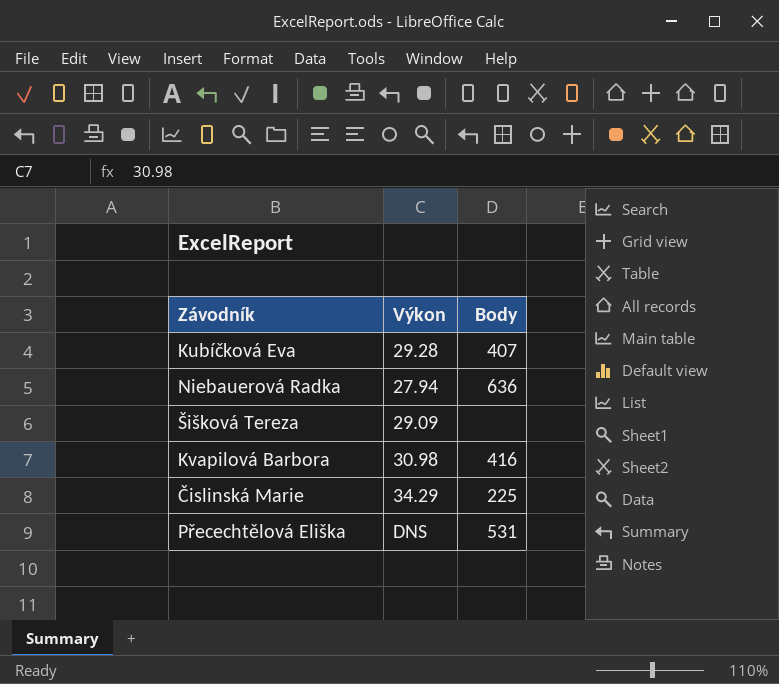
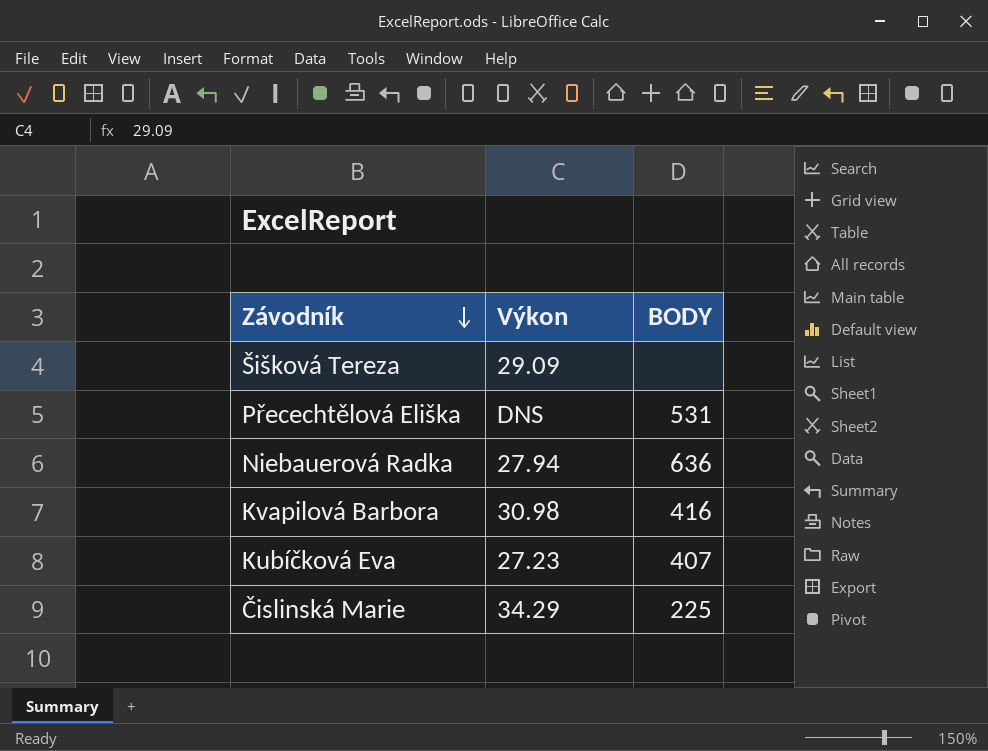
row order: none -> Závodník descending
column name: Body -> BODY
Kubíčková Eva | Výkon: 29.28 -> 27.23

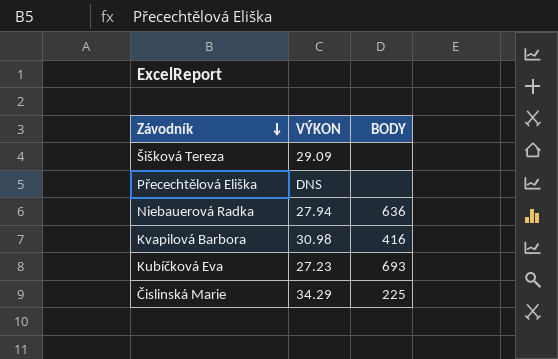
column name: Výkon -> VÝKON
Přecechtělová Eliška | BODY: 531 -> none
Kubíčková Eva | BODY: 407 -> 693

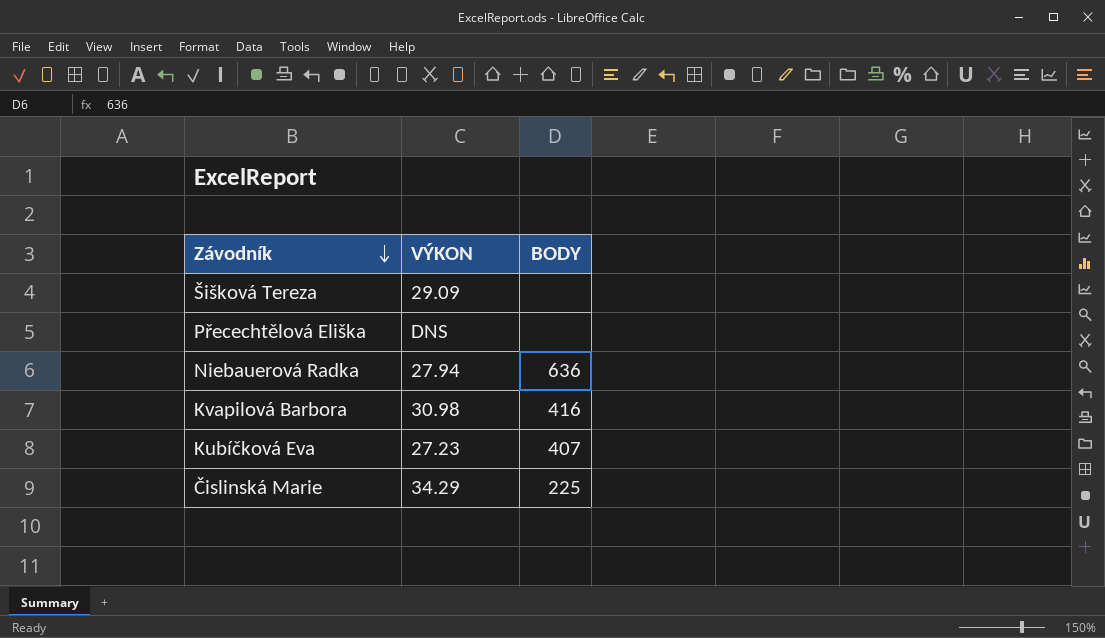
Kubíčková Eva | BODY: 693 -> 407

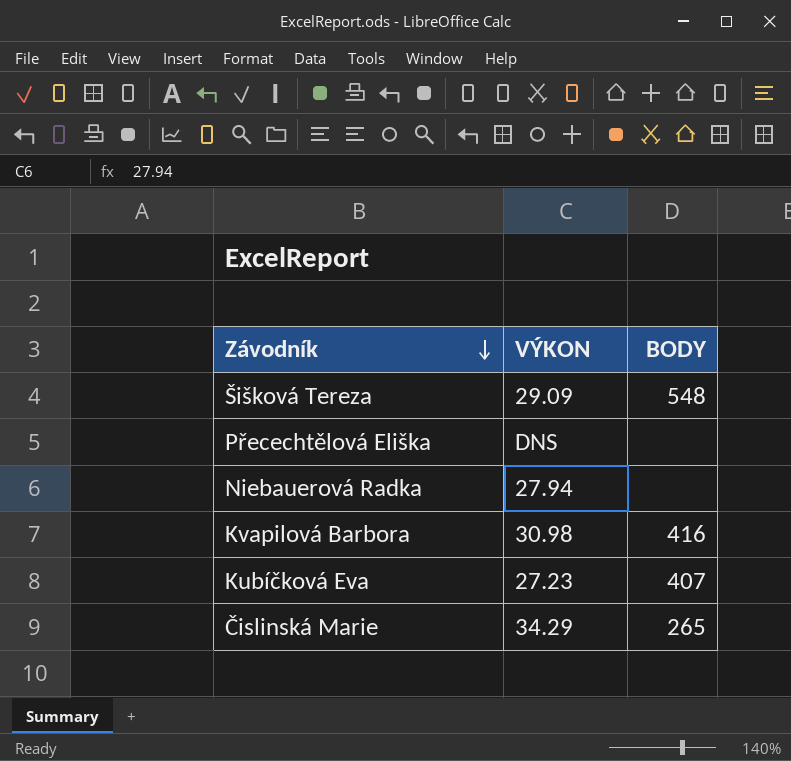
Šišková Tereza | BODY: none -> 548
Niebauerová Radka | BODY: 636 -> none
Čislinská Marie | BODY: 225 -> 265

